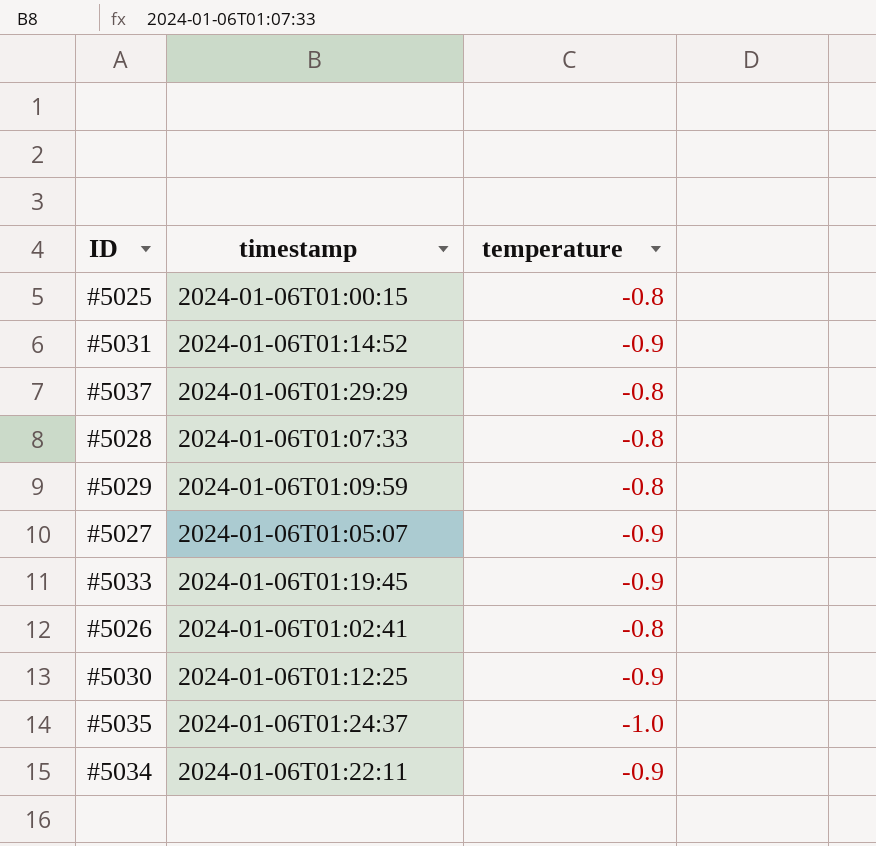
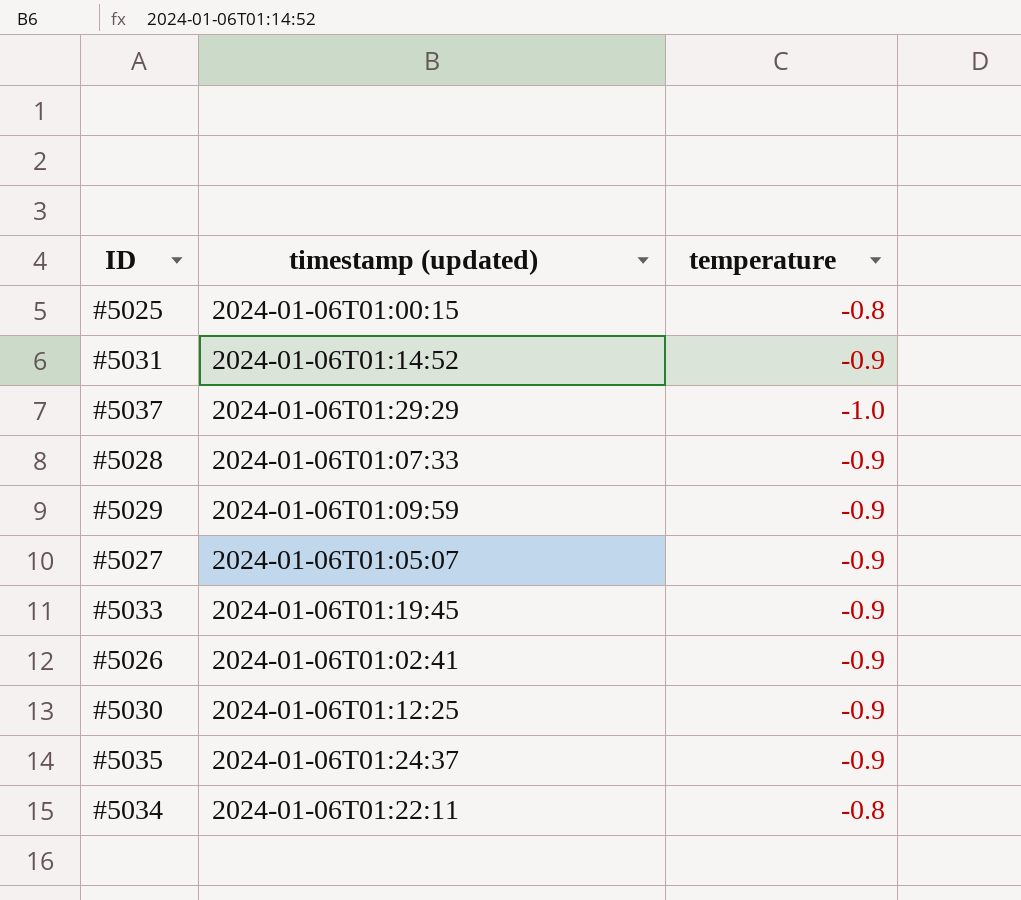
column name: timestamp -> timestamp (updated)
#5037 | temperature: -0.8 -> -1.0
#5028 | temperature: -0.8 -> -0.9
#5029 | temperature: -0.8 -> -0.9
#5026 | temperature: -0.8 -> -0.9
#5035 | temperature: -1.0 -> -0.9
#5034 | temperature: -0.9 -> -0.8

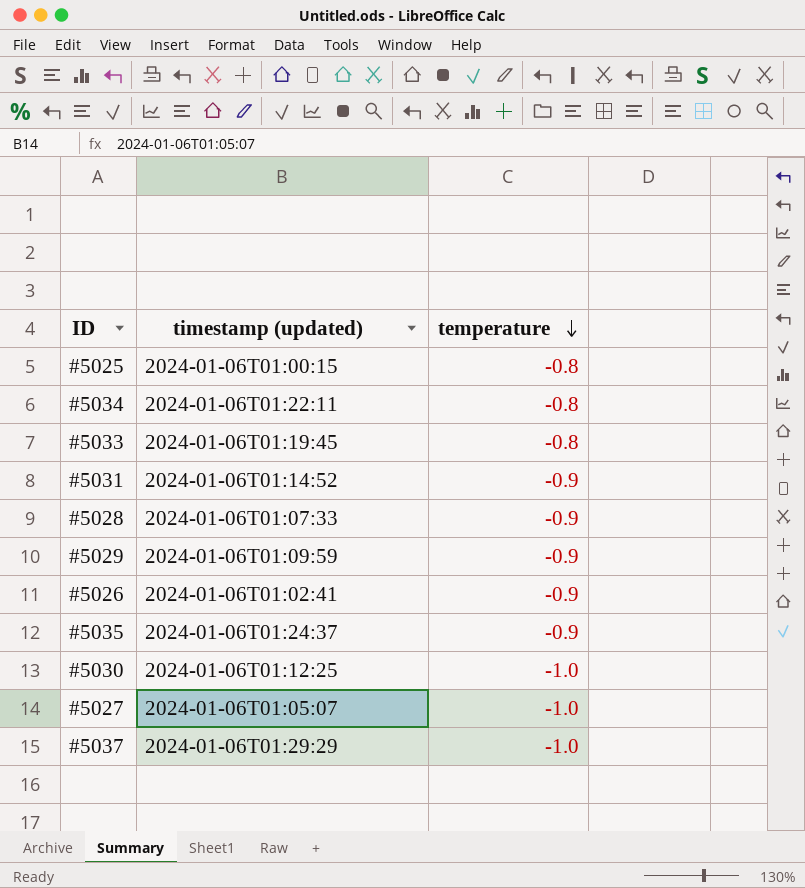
row order: none -> temperature descending
#5033 | temperature: -0.9 -> -0.8
#5030 | temperature: -0.9 -> -1.0
#5027 | temperature: -0.9 -> -1.0

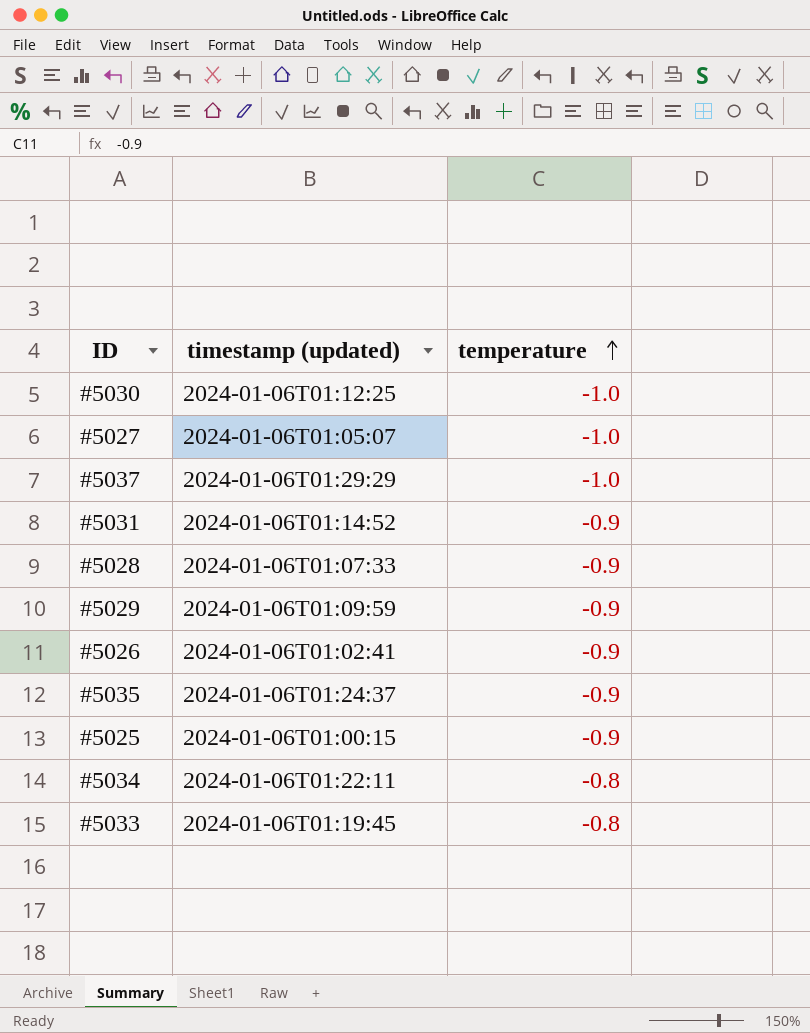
row order: temperature descending -> temperature ascending
#5025 | temperature: -0.8 -> -0.9

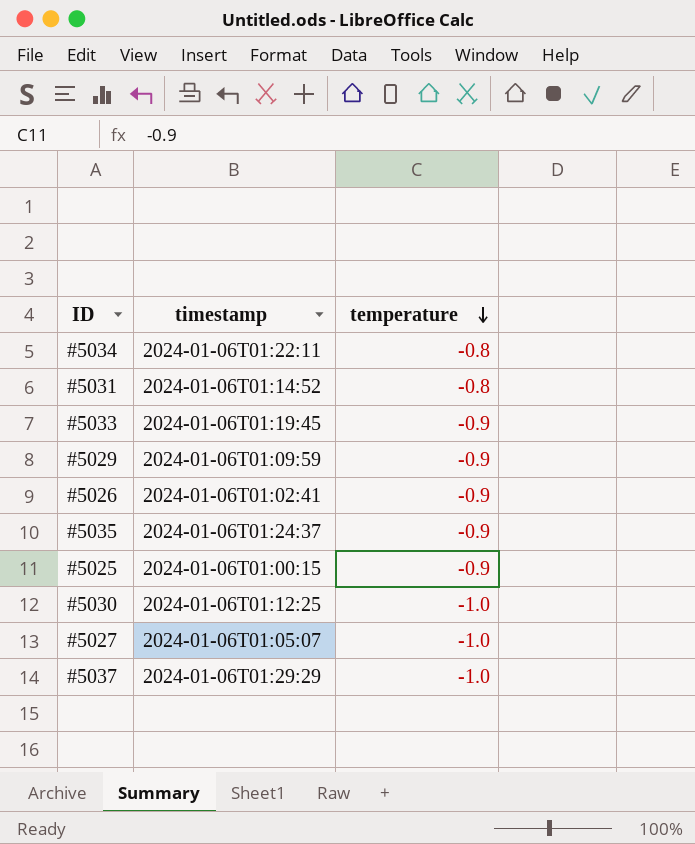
row order: temperature ascending -> temperature descending
column name: timestamp (updated) -> timestamp
row #5028: 2024-01-06T01:07:33 | -0.9 -> none
#5031 | temperature: -0.9 -> -0.8
#5033 | temperature: -0.8 -> -0.9

